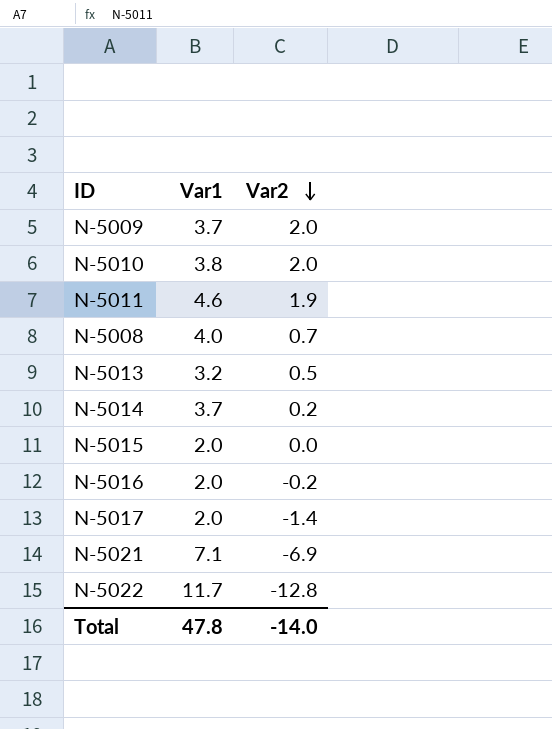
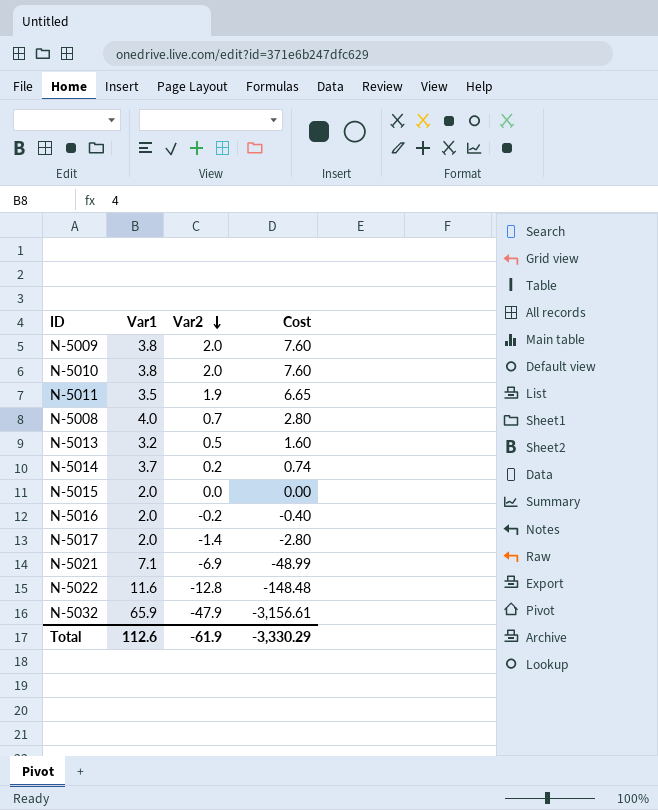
column Cost | formula: none -> [Var1] * [Var2]
N-5009 | Var1: 3.7 -> 3.8
N-5011 | Var1: 4.6 -> 3.5
N-5022 | Var1: 11.7 -> 11.6
row N-5032: none -> 65.9 | -47.9 | -3,156.61
Total | Var1: 47.8 -> 112.6
Total | Var2: -14.0 -> -61.9

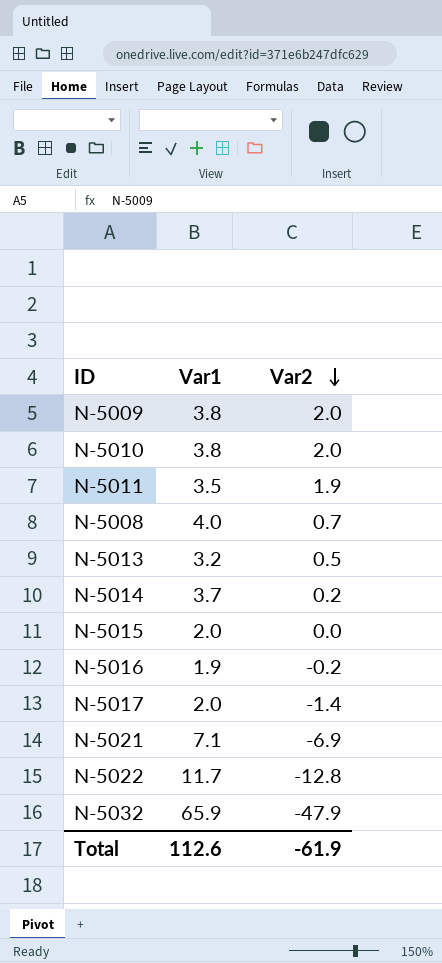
column Cost | formula: [Var1] * [Var2] -> none
N-5016 | Var1: 2.0 -> 1.9
N-5022 | Var1: 11.6 -> 11.7

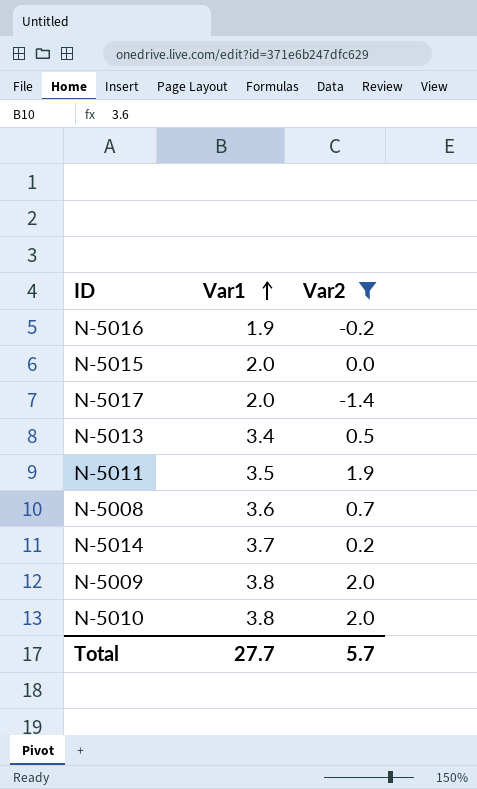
filter: none -> Var2 >= -1.4
row order: Var2 descending -> Var1 ascending
N-5013 | Var1: 3.2 -> 3.4
N-5008 | Var1: 4.0 -> 3.6
Total | Var1: 112.6 -> 27.7
Total | Var2: -61.9 -> 5.7

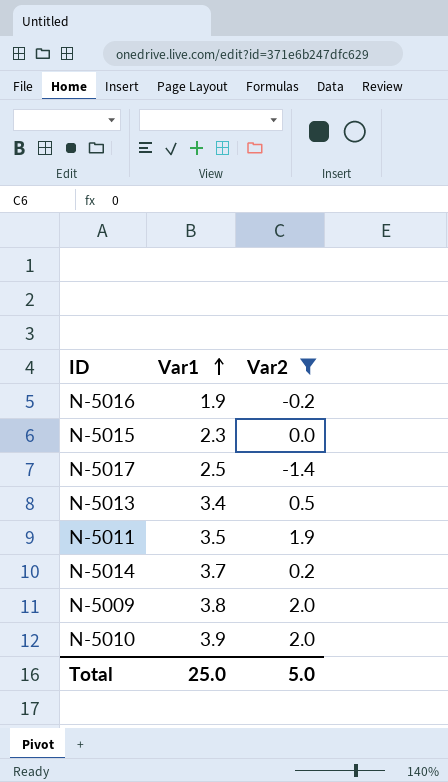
row N-5008: 3.6 | 0.7 -> none
N-5015 | Var1: 2.0 -> 2.3
N-5017 | Var1: 2.0 -> 2.5
N-5010 | Var1: 3.8 -> 3.9
Total | Var1: 27.7 -> 25.0
Total | Var2: 5.7 -> 5.0

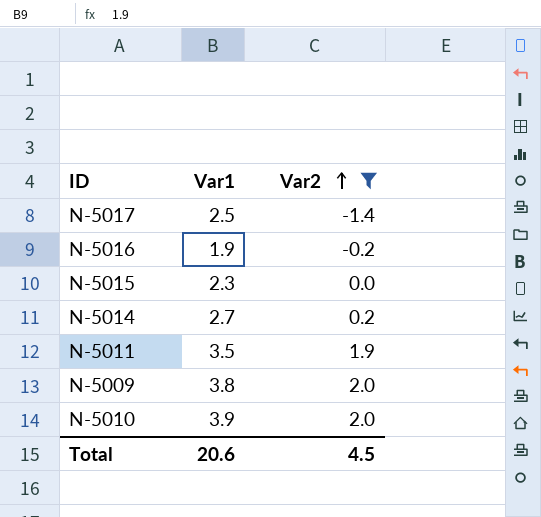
row order: Var1 ascending -> Var2 ascending
row N-5013: 3.4 | 0.5 -> none
N-5014 | Var1: 3.7 -> 2.7
Total | Var1: 25.0 -> 20.6
Total | Var2: 5.0 -> 4.5

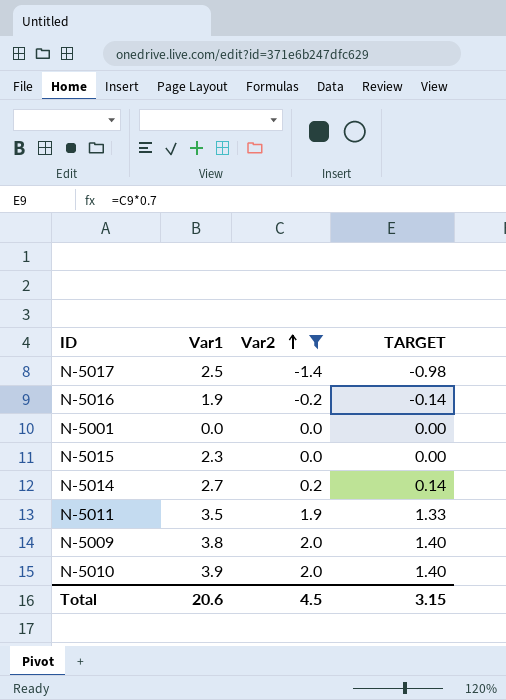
column TARGET | formula: none -> [Var2] * 0.7
row N-5001: none -> 0.0 | 0.0 | 0.00

